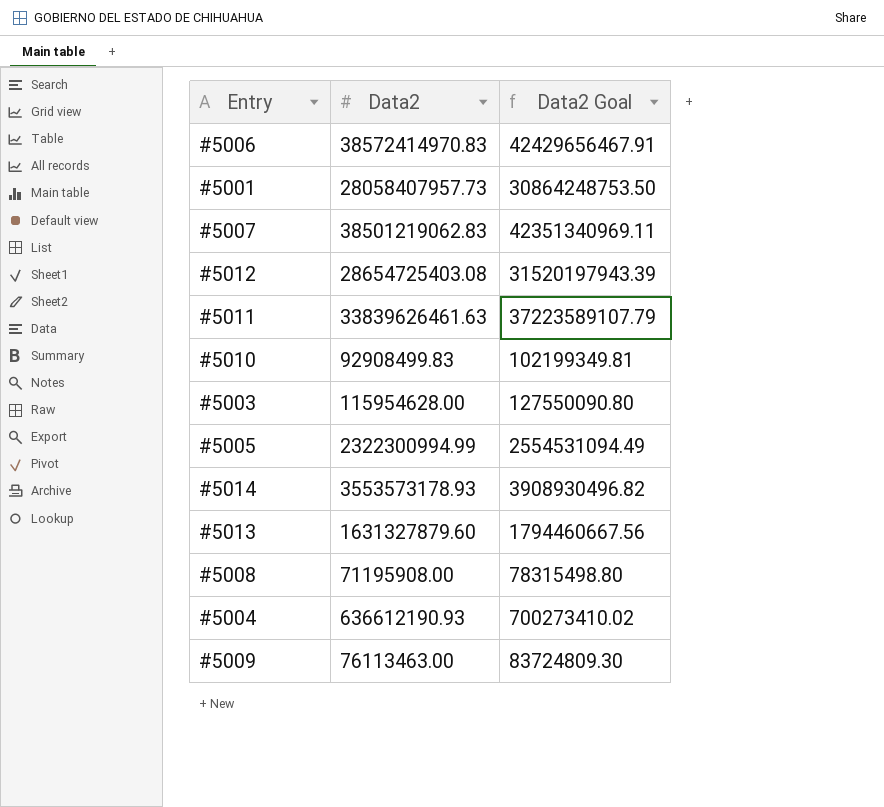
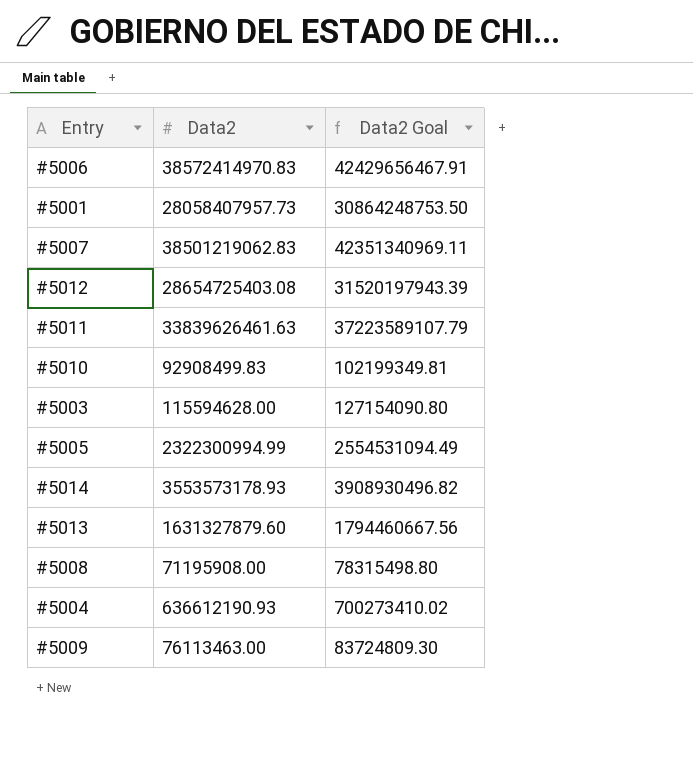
#5003 | Data2: 115954628.00 -> 115594628.00
#5003 | Data2 Goal: 127550090.80 -> 127154090.80

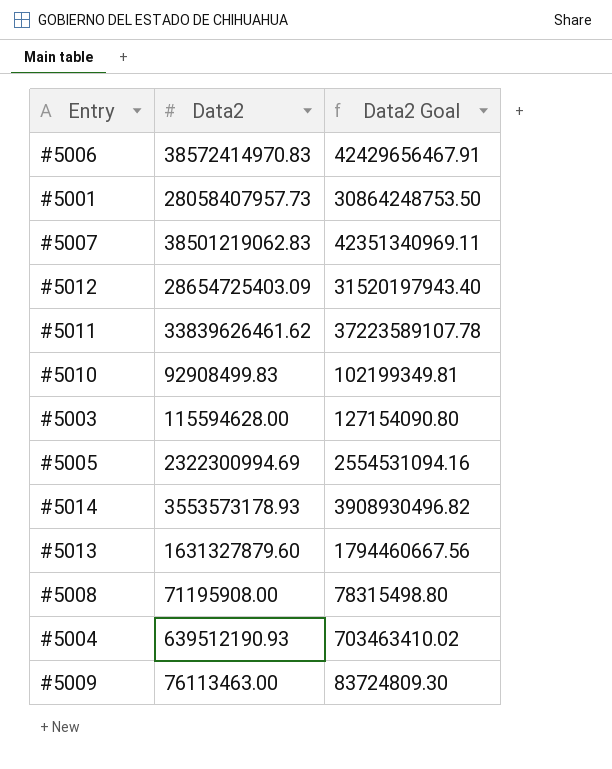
#5012 | Data2: 28654725403.08 -> 28654725403.09
#5012 | Data2 Goal: 31520197943.39 -> 31520197943.40
#5011 | Data2: 33839626461.63 -> 33839626461.62
#5011 | Data2 Goal: 37223589107.79 -> 37223589107.78
#5005 | Data2: 2322300994.99 -> 2322300994.69
#5005 | Data2 Goal: 2554531094.49 -> 2554531094.16
#5004 | Data2: 636612190.93 -> 639512190.93
#5004 | Data2 Goal: 700273410.02 -> 703463410.02

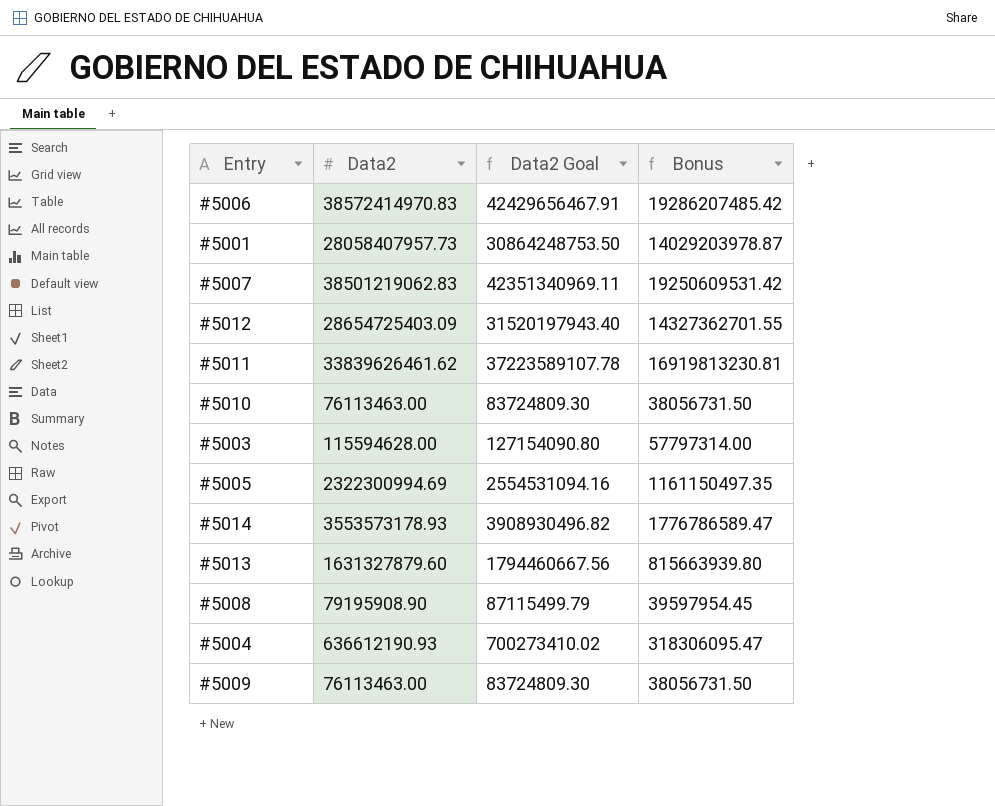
column Bonus | formula: none -> [Data2] * 0.5
#5010 | Data2: 92908499.83 -> 76113463.00
#5010 | Data2 Goal: 102199349.81 -> 83724809.30
#5008 | Data2: 71195908.00 -> 79195908.90
#5008 | Data2 Goal: 78315498.80 -> 87115499.79
#5004 | Data2: 639512190.93 -> 636612190.93
#5004 | Data2 Goal: 703463410.02 -> 700273410.02

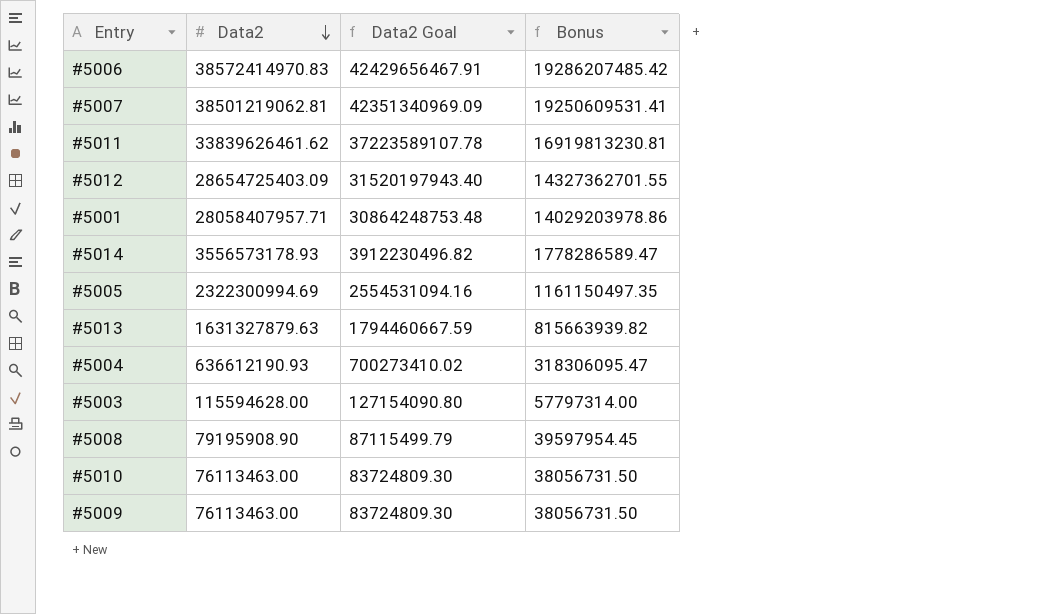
row order: none -> Data2 descending
#5007 | Data2: 38501219062.83 -> 38501219062.81
#5007 | Data2 Goal: 42351340969.11 -> 42351340969.09
#5007 | Bonus: 19250609531.42 -> 19250609531.41
#5001 | Data2: 28058407957.73 -> 28058407957.71
#5001 | Data2 Goal: 30864248753.50 -> 30864248753.48
#5001 | Bonus: 14029203978.87 -> 14029203978.86
#5014 | Data2: 3553573178.93 -> 3556573178.93
#5014 | Data2 Goal: 3908930496.82 -> 3912230496.82
#5014 | Bonus: 1776786589.47 -> 1778286589.47
#5013 | Data2: 1631327879.60 -> 1631327879.63
#5013 | Data2 Goal: 1794460667.56 -> 1794460667.59
#5013 | Bonus: 815663939.80 -> 815663939.82

